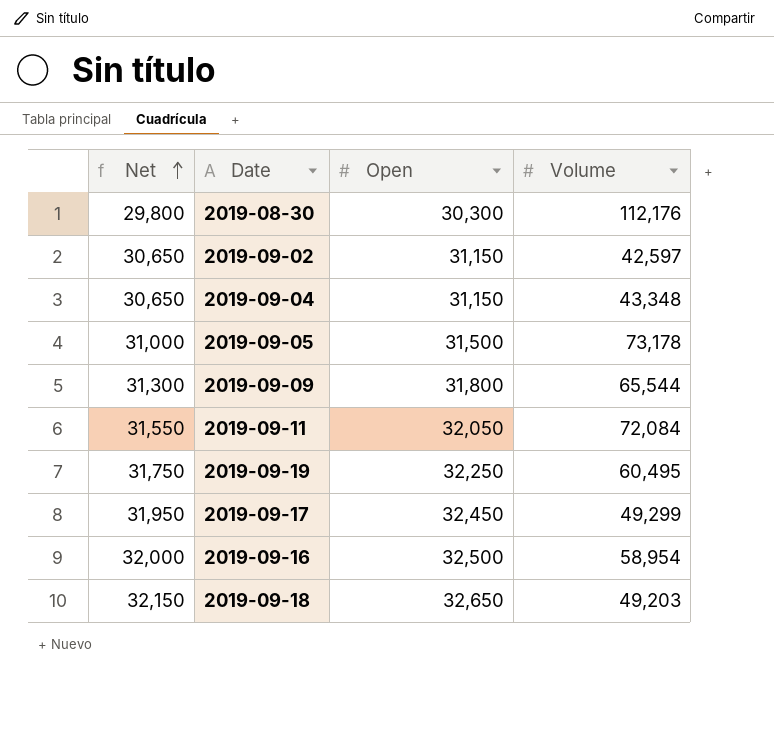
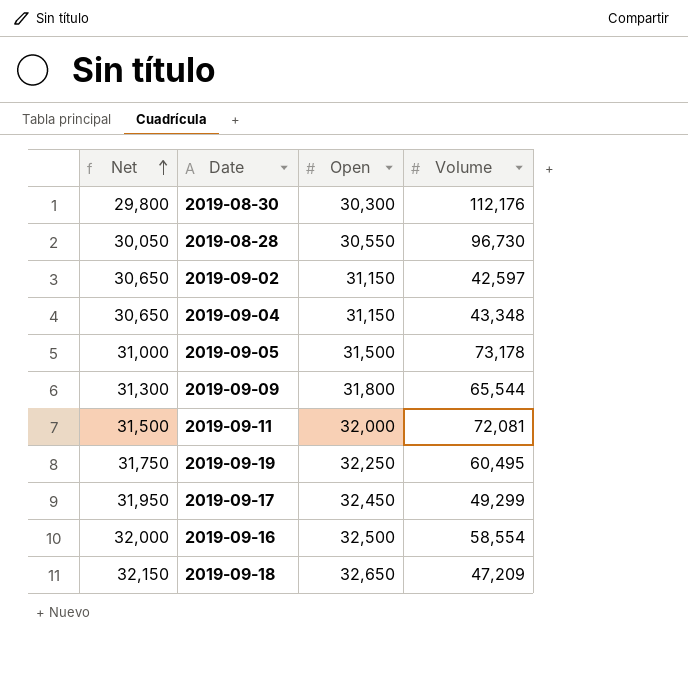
row 2019-08-28: none -> 30,050 | 30,550 | 96,730
2019-09-11 | Net: 31,550 -> 31,500
2019-09-11 | Open: 32,050 -> 32,000
2019-09-11 | Volume: 72,084 -> 72,081
2019-09-16 | Volume: 58,954 -> 58,554
2019-09-18 | Volume: 49,203 -> 47,209

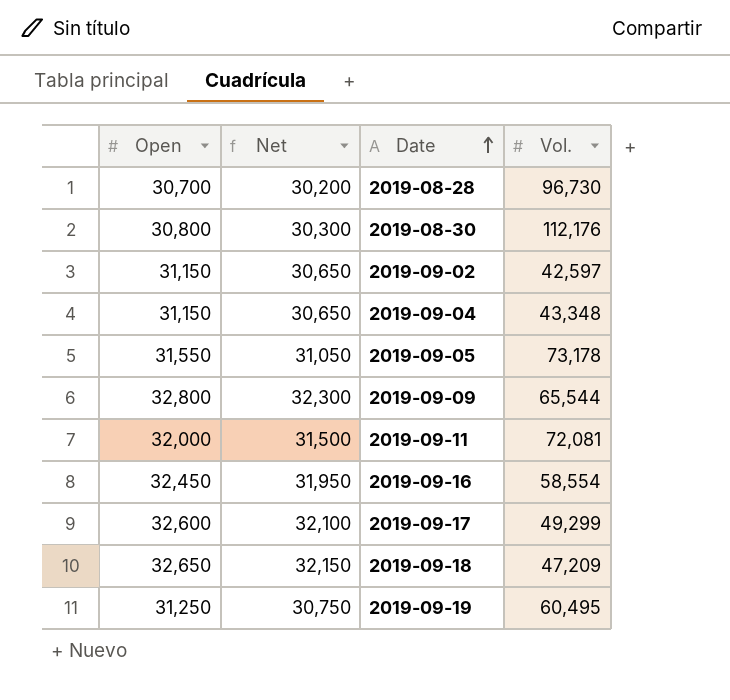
row order: Net ascending -> Date ascending
column Open | position: 3 -> 1
column name: Volume -> Vol.
2019-08-28 | Open: 30,550 -> 30,700
2019-08-28 | Net: 30,050 -> 30,200
2019-08-30 | Open: 30,300 -> 30,800
2019-08-30 | Net: 29,800 -> 30,300
2019-09-05 | Open: 31,500 -> 31,550
2019-09-05 | Net: 31,000 -> 31,050
2019-09-09 | Open: 31,800 -> 32,800
2019-09-09 | Net: 31,300 -> 32,300
2019-09-16 | Open: 32,500 -> 32,450
2019-09-16 | Net: 32,000 -> 31,950
2019-09-17 | Open: 32,450 -> 32,600
2019-09-17 | Net: 31,950 -> 32,100
2019-09-19 | Open: 32,250 -> 31,250
2019-09-19 | Net: 31,750 -> 30,750

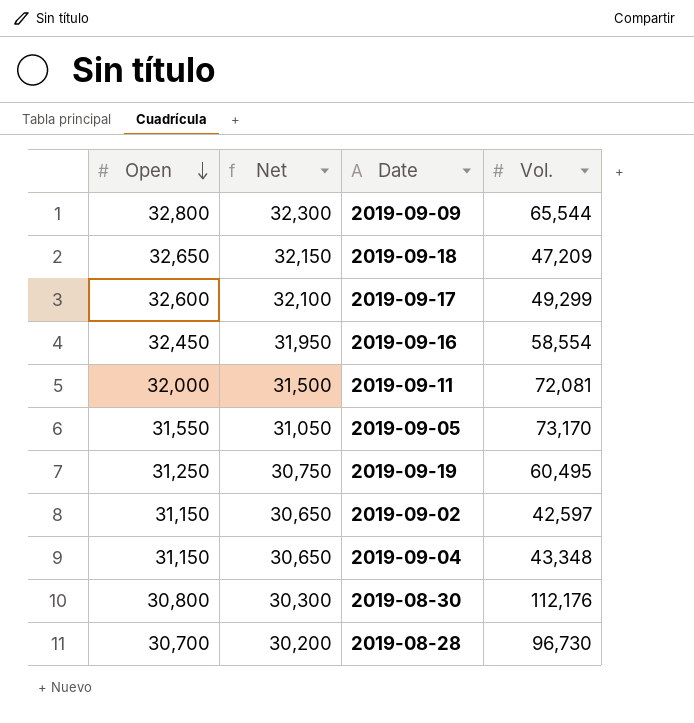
row order: Date ascending -> Open descending
2019-09-05 | Vol.: 73,178 -> 73,170

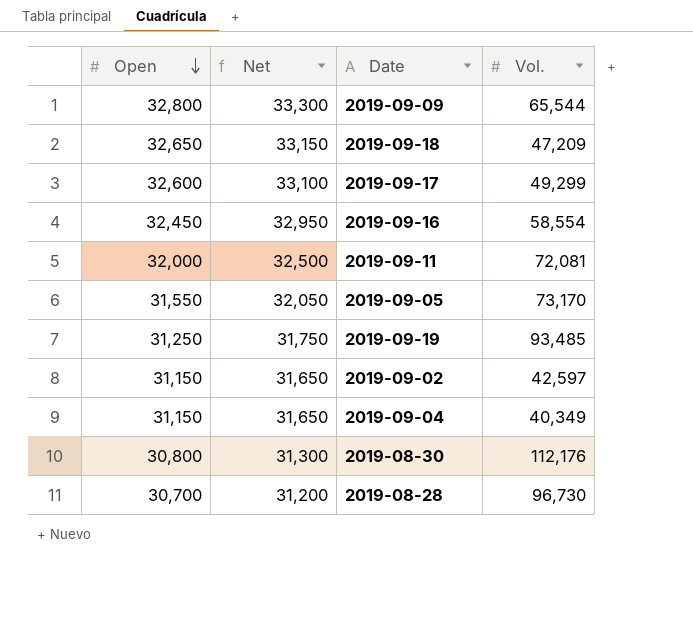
column Net | formula: [Open] - 500 -> [Open] + 500
2019-09-19 | Vol.: 60,495 -> 93,485
2019-09-04 | Vol.: 43,348 -> 40,349

